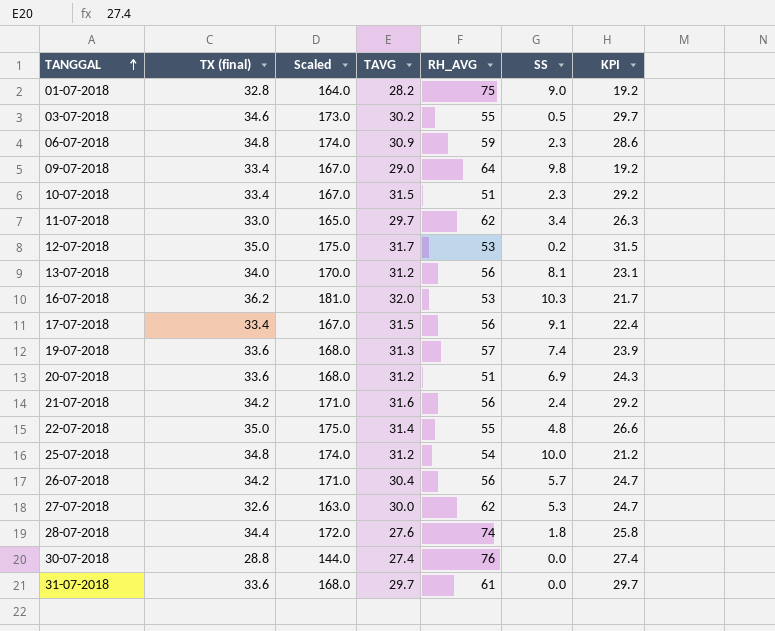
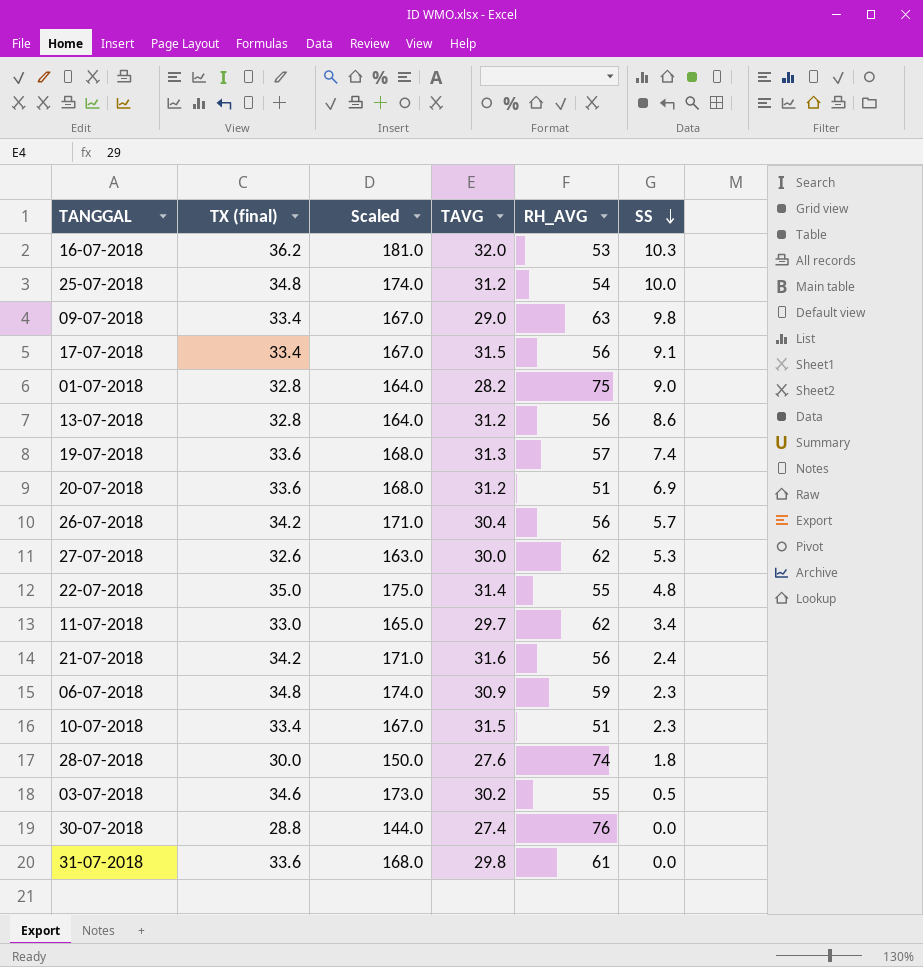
row order: TANGGAL ascending -> SS descending
column KPI | formula: [TAVG] - [SS] -> none
row 12-07-2018: 35.0 | 175.0 | 31.7 | 53 | 0.2 | 31.5 -> none
09-07-2018 | RH_AVG: 64 -> 63
13-07-2018 | TX (final): 34.0 -> 32.8
13-07-2018 | Scaled: 170.0 -> 164.0
13-07-2018 | SS: 8.1 -> 8.6
28-07-2018 | TX (final): 34.4 -> 30.0
28-07-2018 | Scaled: 172.0 -> 150.0
31-07-2018 | TAVG: 29.7 -> 29.8

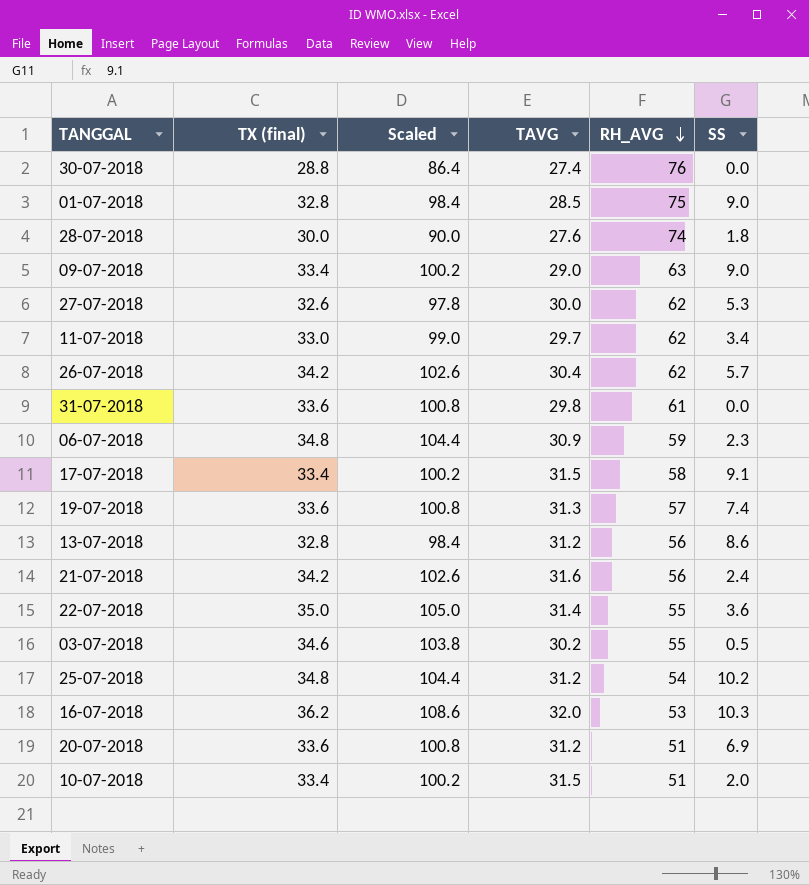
row order: SS descending -> RH_AVG descending
column Scaled | formula: [TX (final)] * 5 -> [TX (final)] * 3
01-07-2018 | TAVG: 28.2 -> 28.5
09-07-2018 | SS: 9.8 -> 9.0
26-07-2018 | RH_AVG: 56 -> 62
17-07-2018 | RH_AVG: 56 -> 58
22-07-2018 | SS: 4.8 -> 3.6
25-07-2018 | SS: 10.0 -> 10.2
10-07-2018 | SS: 2.3 -> 2.0

